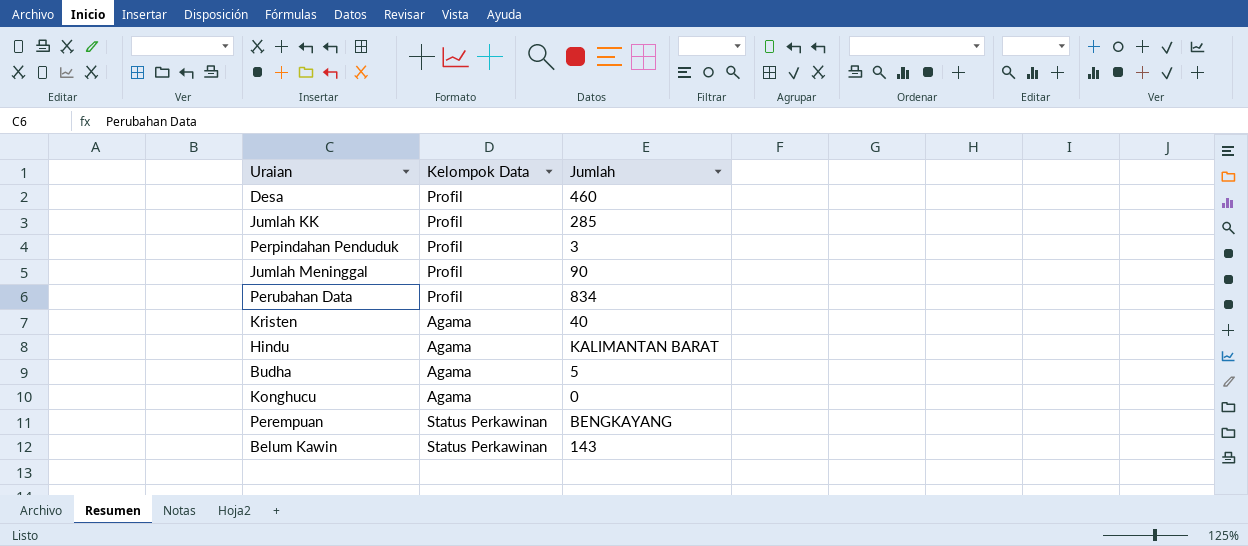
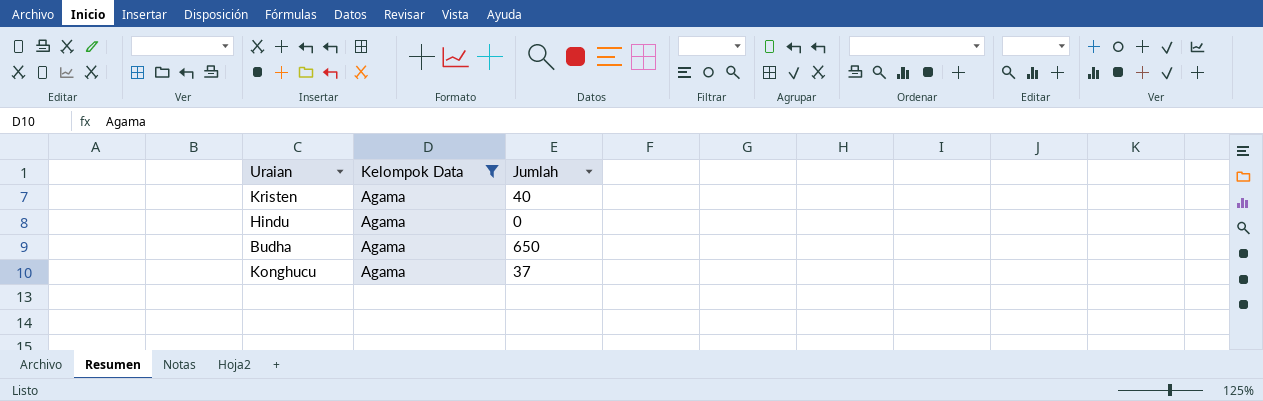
filter: none -> Kelompok Data = Agama
Hindu | Jumlah: KALIMANTAN BARAT -> 0
Budha | Jumlah: 5 -> 650
Konghucu | Jumlah: 0 -> 37

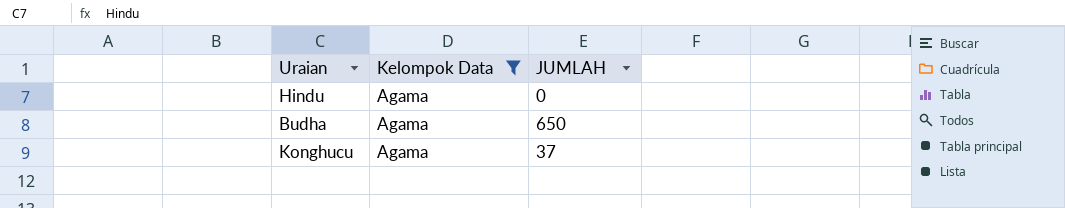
column name: Jumlah -> JUMLAH
row Kristen: Agama | 40 -> none

